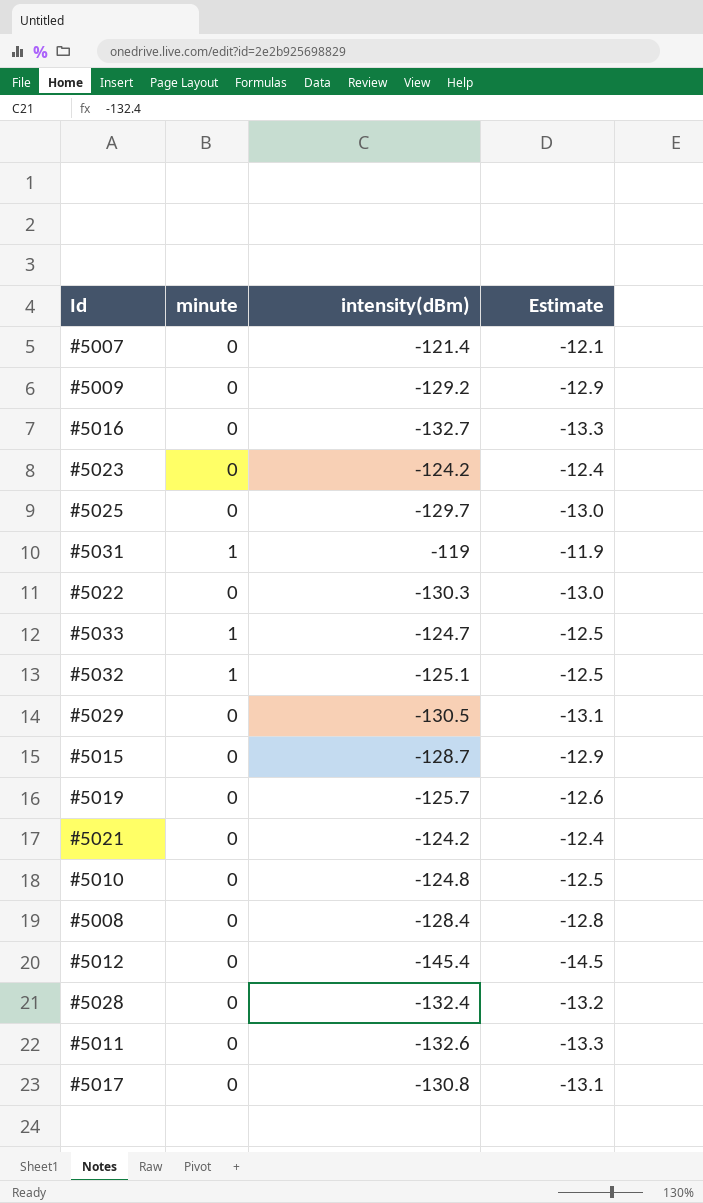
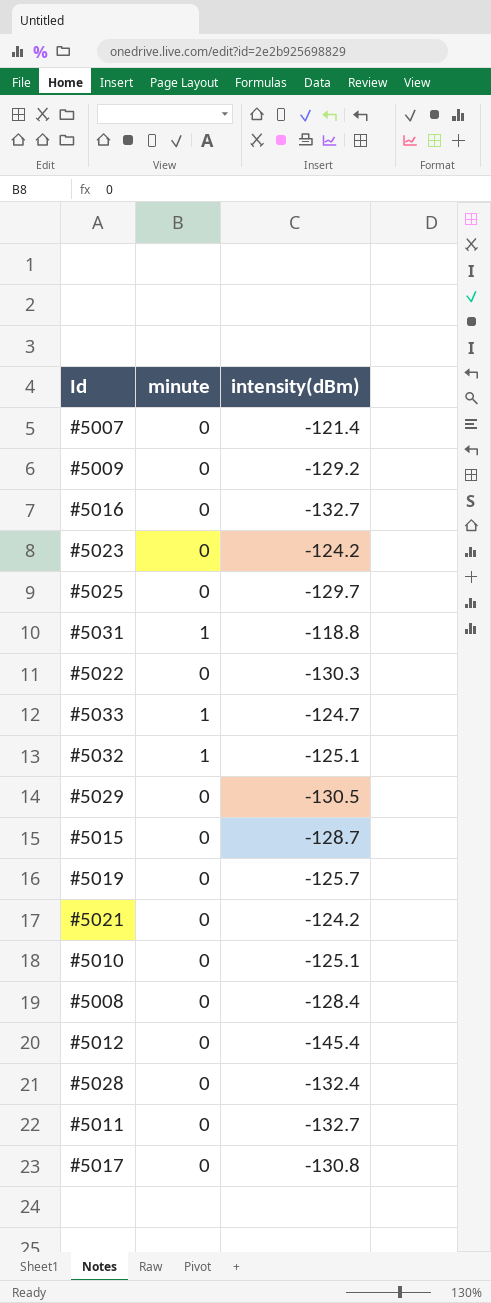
column Estimate | formula: [intensity(dBm)] * 0.1 -> none
#5031 | intensity(dBm): -119 -> -118.8
#5010 | intensity(dBm): -124.8 -> -125.1
#5011 | intensity(dBm): -132.6 -> -132.7

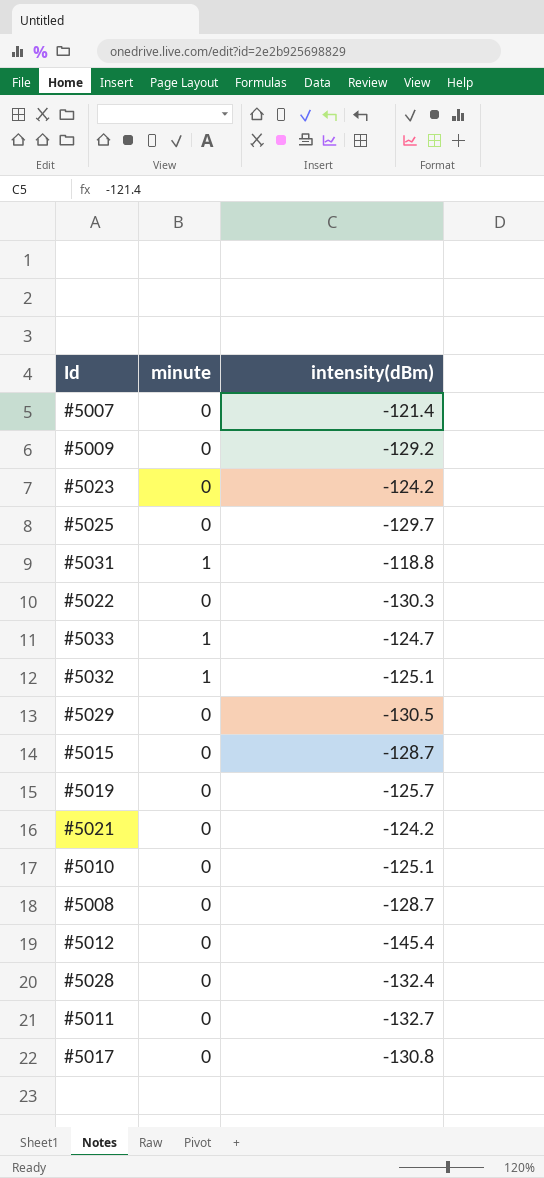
row #5016: 0 | -132.7 -> none
#5008 | intensity(dBm): -128.4 -> -128.7

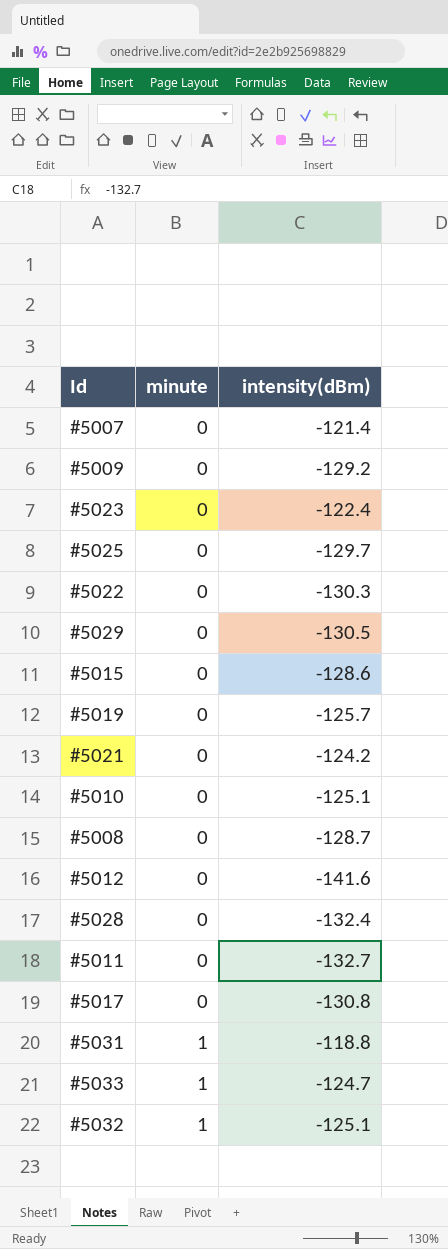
row order: none -> minute ascending
#5023 | intensity(dBm): -124.2 -> -122.4
#5015 | intensity(dBm): -128.7 -> -128.6
#5012 | intensity(dBm): -145.4 -> -141.6

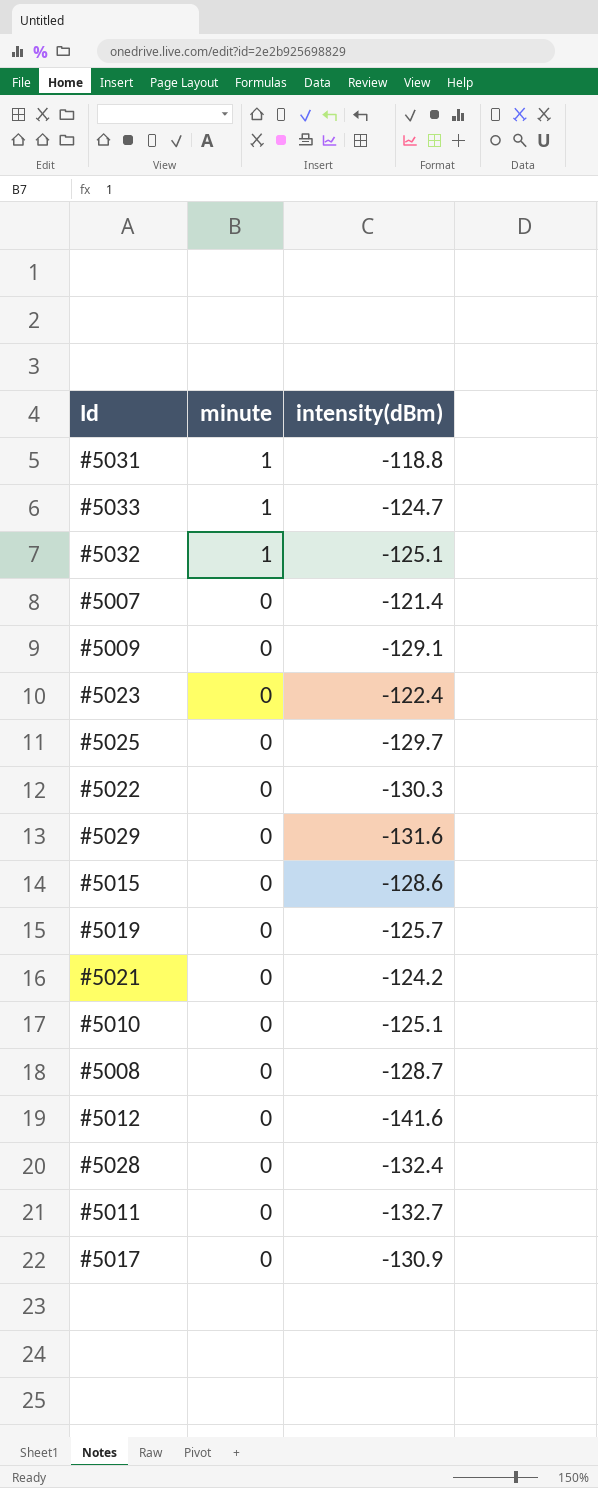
row order: minute ascending -> minute descending
#5009 | intensity(dBm): -129.2 -> -129.1
#5029 | intensity(dBm): -130.5 -> -131.6
#5017 | intensity(dBm): -130.8 -> -130.9

